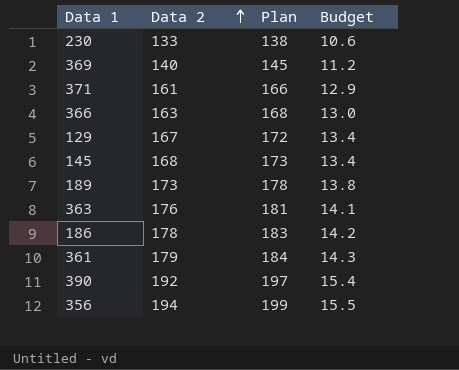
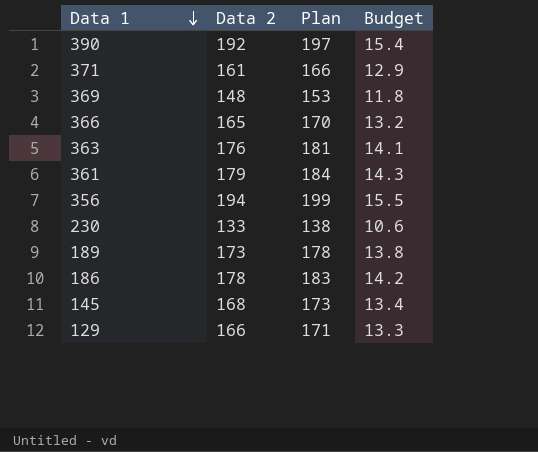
row order: Data 2 ascending -> Data 1 descending
369 | Data 2: 140 -> 148
369 | Plan: 145 -> 153
369 | Budget: 11.2 -> 11.8
366 | Data 2: 163 -> 165
366 | Plan: 168 -> 170
366 | Budget: 13.0 -> 13.2
129 | Data 2: 167 -> 166
129 | Plan: 172 -> 171
129 | Budget: 13.4 -> 13.3

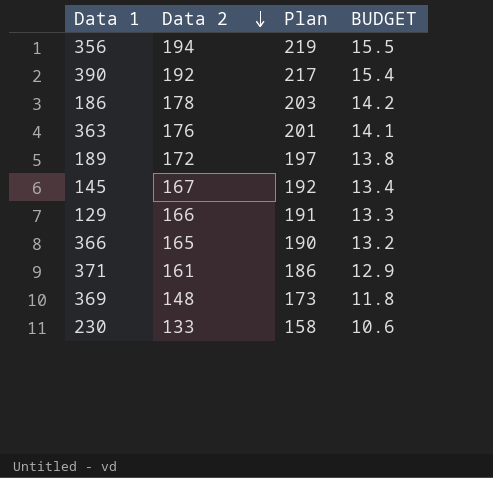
row order: Data 1 descending -> Data 2 descending
column Plan | formula: [Data 2] + 5 -> [Data 2] + 25
column name: Budget -> BUDGET
row 361: 179 | 184 | 14.3 -> none
189 | Data 2: 173 -> 172
145 | Data 2: 168 -> 167

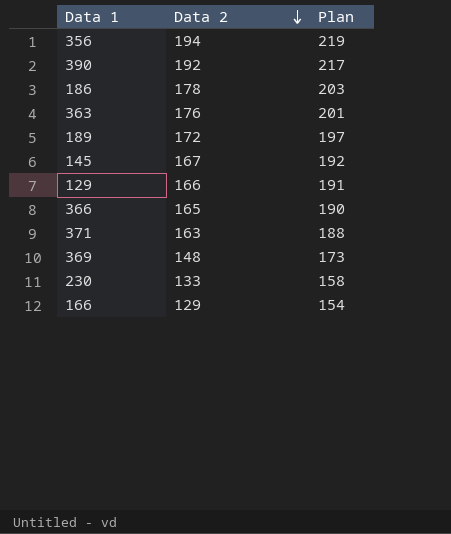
column BUDGET | formula: [Data 2] * 0.08 -> none
371 | Data 2: 161 -> 163
371 | Plan: 186 -> 188
row 166: none -> 129 | 154

